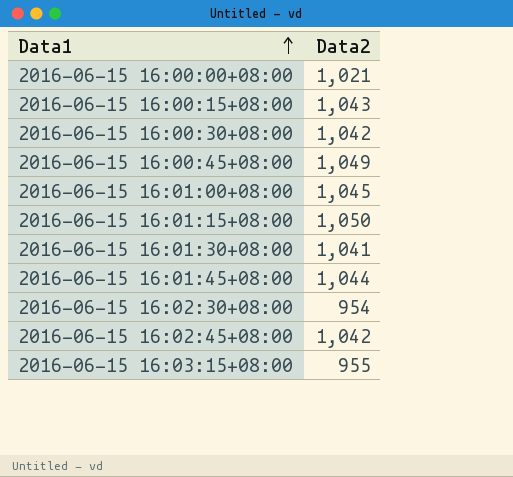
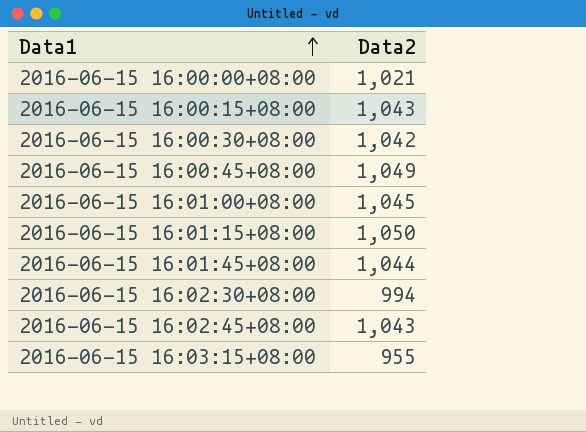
row 2016-06-15 16:01:30+08:00: 1,041 -> none
2016-06-15 16:02:30+08:00 | Data2: 954 -> 994
2016-06-15 16:02:45+08:00 | Data2: 1,042 -> 1,043

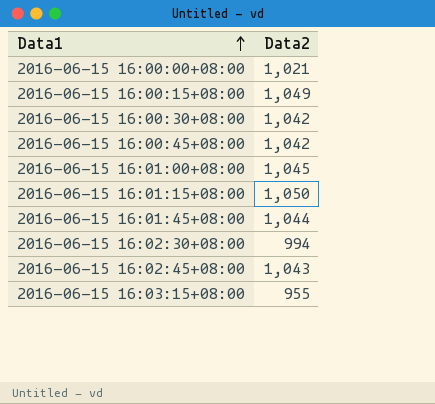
2016-06-15 16:00:15+08:00 | Data2: 1,043 -> 1,049
2016-06-15 16:00:45+08:00 | Data2: 1,049 -> 1,042

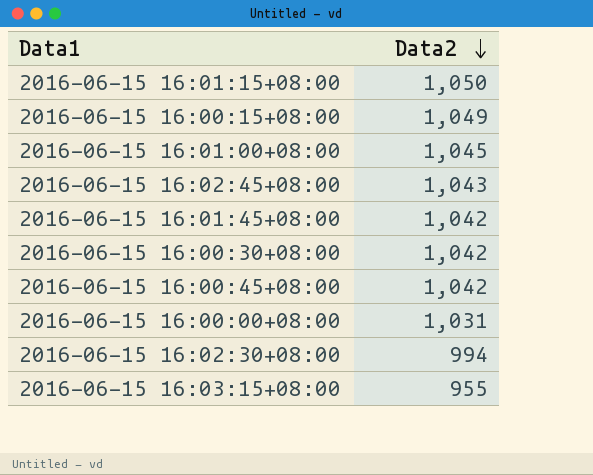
row order: Data1 ascending -> Data2 descending
2016-06-15 16:01:45+08:00 | Data2: 1,044 -> 1,042
2016-06-15 16:00:00+08:00 | Data2: 1,021 -> 1,031

